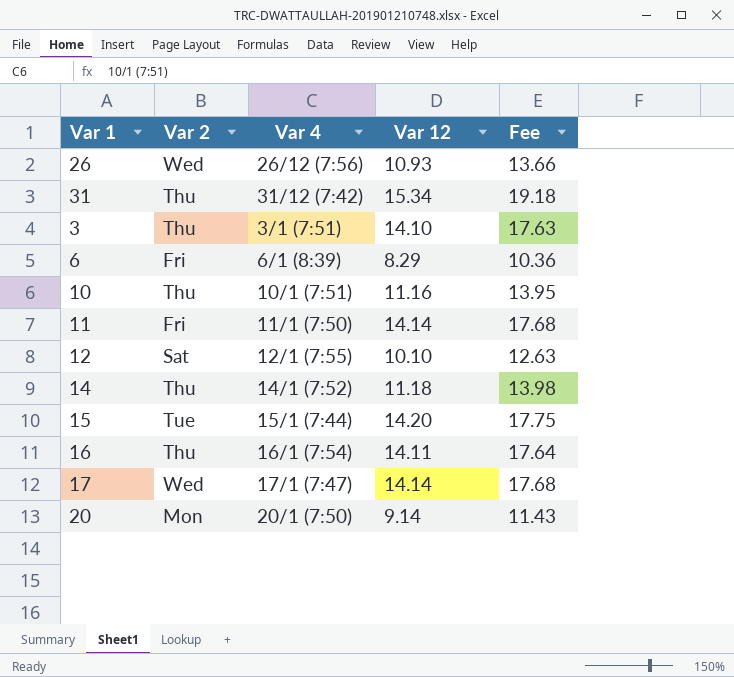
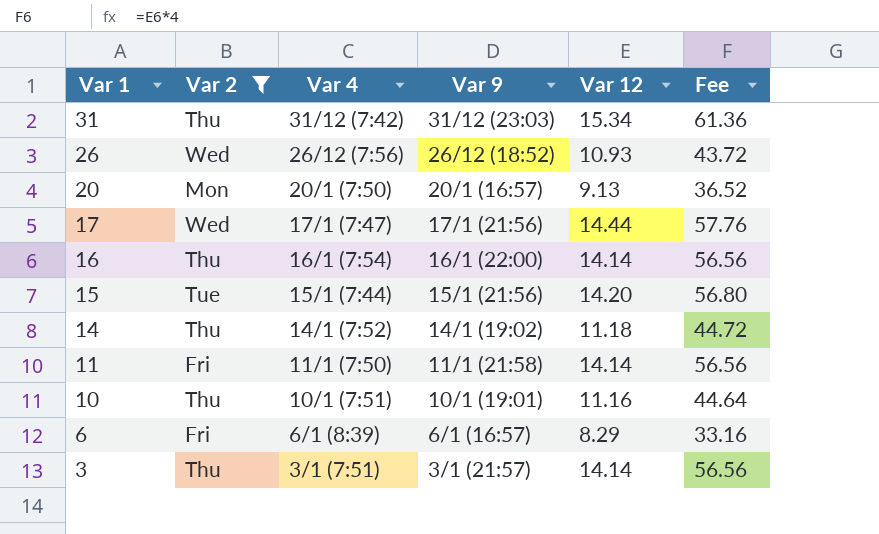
filter: none -> Var 2 != Sat
row order: none -> Var 1 descending
column Var 9 | position: none -> 4
column Fee | formula: [Var 12] * 1.25 -> [Var 12] * 4
20 | Var 12: 9.14 -> 9.13
17 | Var 12: 14.14 -> 14.44
16 | Var 12: 14.11 -> 14.14
3 | Var 12: 14.10 -> 14.14

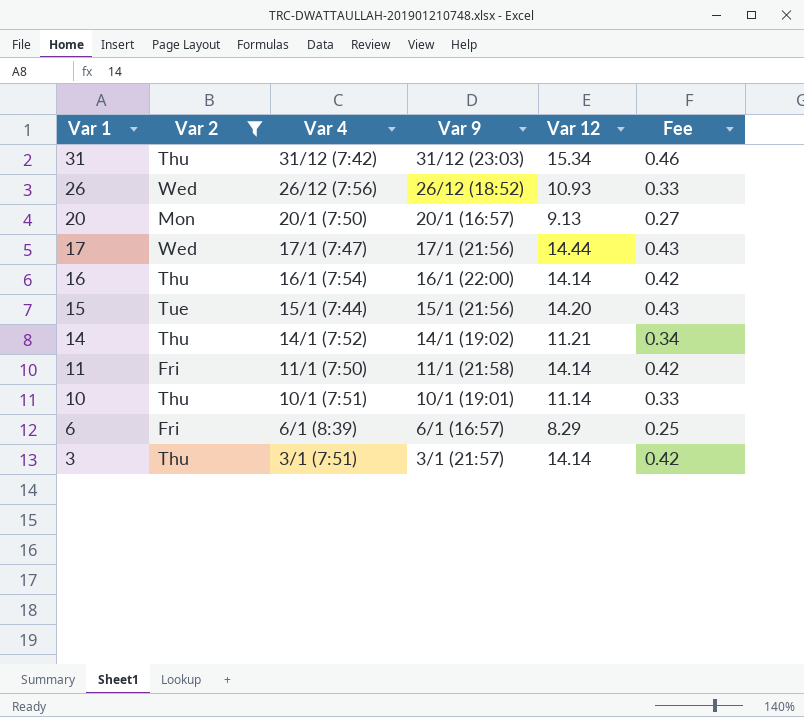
column Fee | formula: [Var 12] * 4 -> [Var 12] * 0.03
14 | Var 12: 11.18 -> 11.21
10 | Var 12: 11.16 -> 11.14

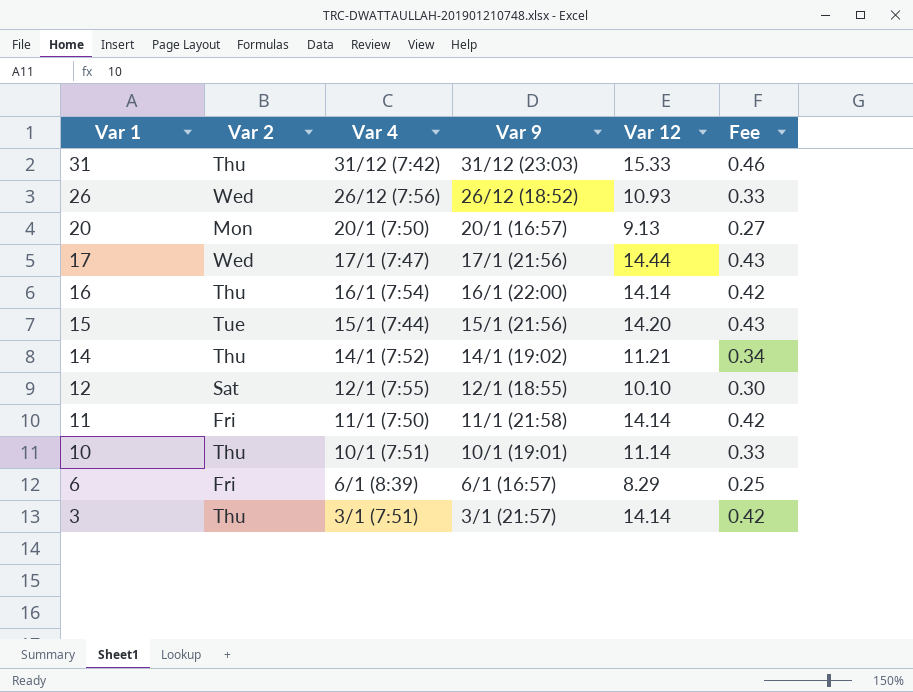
filter: Var 2 != Sat -> none
31 | Var 12: 15.34 -> 15.33

